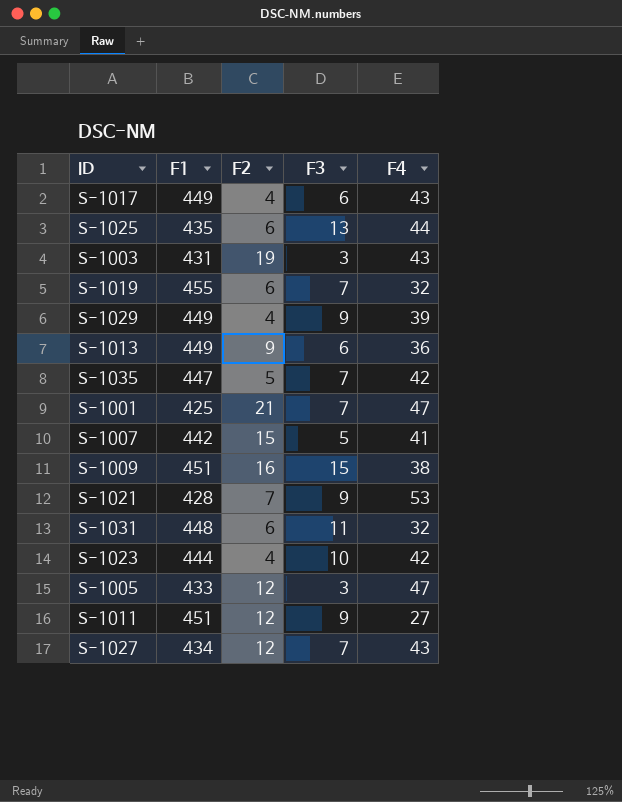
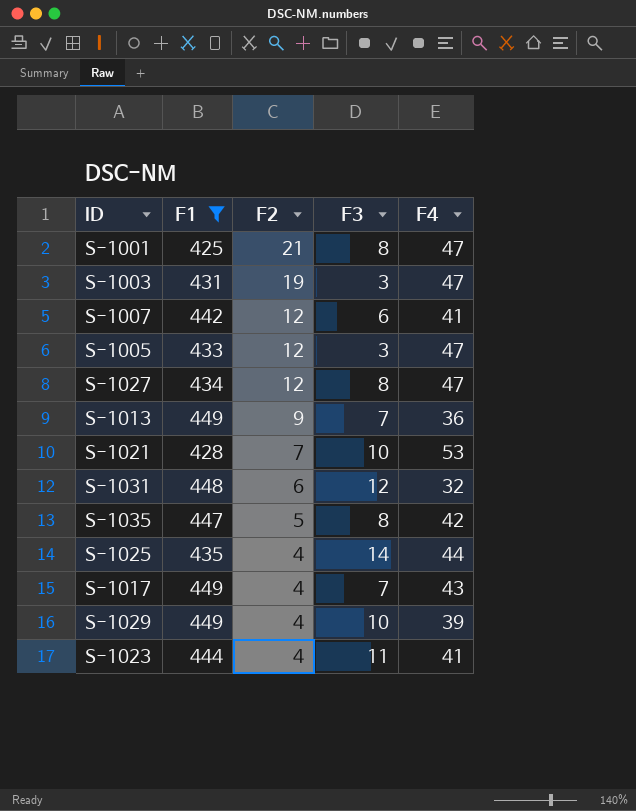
filter: none -> F1 <= 449
row order: none -> F2 descending
S-1001 | F3: 7 -> 8
S-1003 | F4: 43 -> 47
S-1007 | F2: 15 -> 12
S-1007 | F3: 5 -> 6
S-1027 | F3: 7 -> 8
S-1027 | F4: 43 -> 47
S-1013 | F3: 6 -> 7
S-1021 | F3: 9 -> 10
S-1031 | F3: 11 -> 12
S-1035 | F3: 7 -> 8
S-1025 | F2: 6 -> 4
S-1025 | F3: 13 -> 14
S-1017 | F3: 6 -> 7
S-1029 | F3: 9 -> 10
S-1023 | F3: 10 -> 11
S-1023 | F4: 42 -> 41

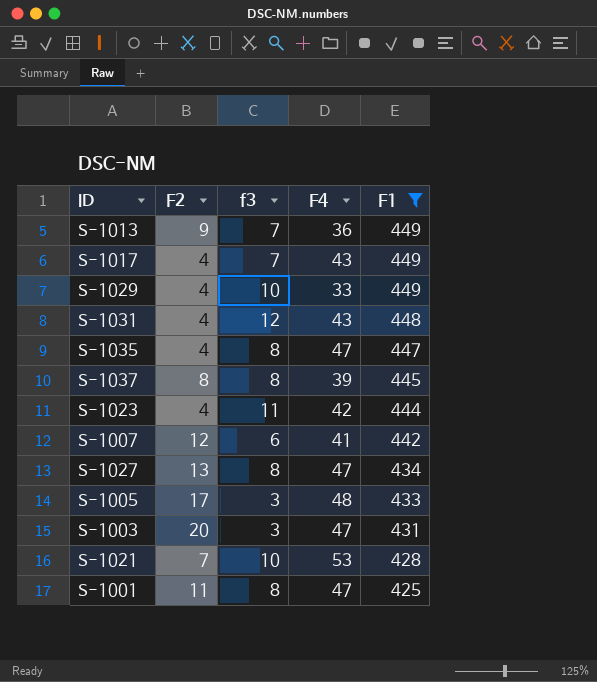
row order: F2 descending -> F1 descending
column name: F3 -> f3
column F1 | position: 2 -> 5
row S-1025: 435 | 4 | 14 | 44 -> none
S-1029 | F4: 39 -> 33
S-1031 | F2: 6 -> 4
S-1031 | F4: 32 -> 43
S-1035 | F2: 5 -> 4
S-1035 | F4: 42 -> 47
row S-1037: none -> 8 | 8 | 39 | 445
S-1023 | F4: 41 -> 42
S-1027 | F2: 12 -> 13
S-1005 | F2: 12 -> 17
S-1005 | F4: 47 -> 48
S-1003 | F2: 19 -> 20
S-1001 | F2: 21 -> 11

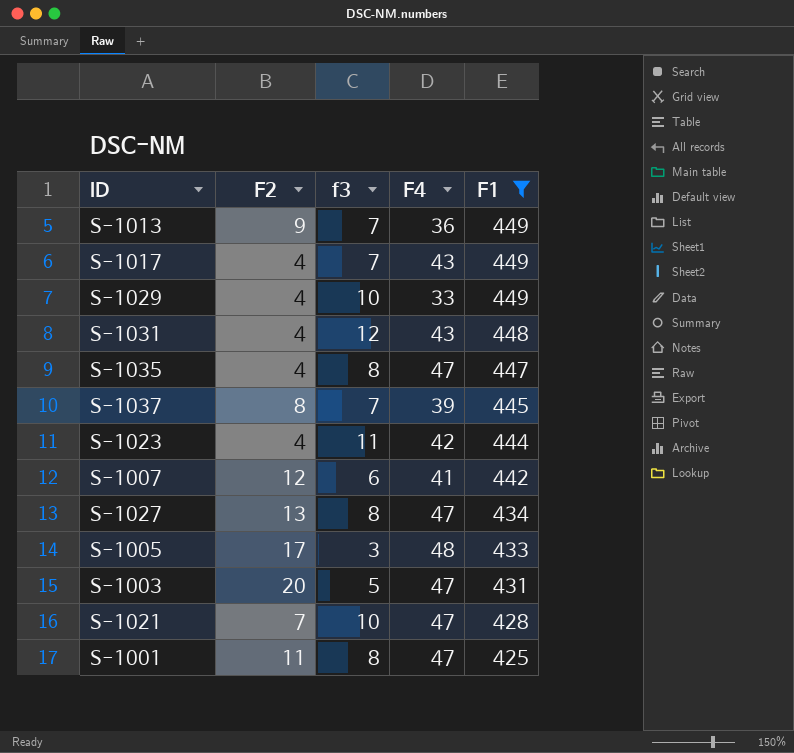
S-1037 | f3: 8 -> 7
S-1003 | f3: 3 -> 5
S-1021 | F4: 53 -> 47

